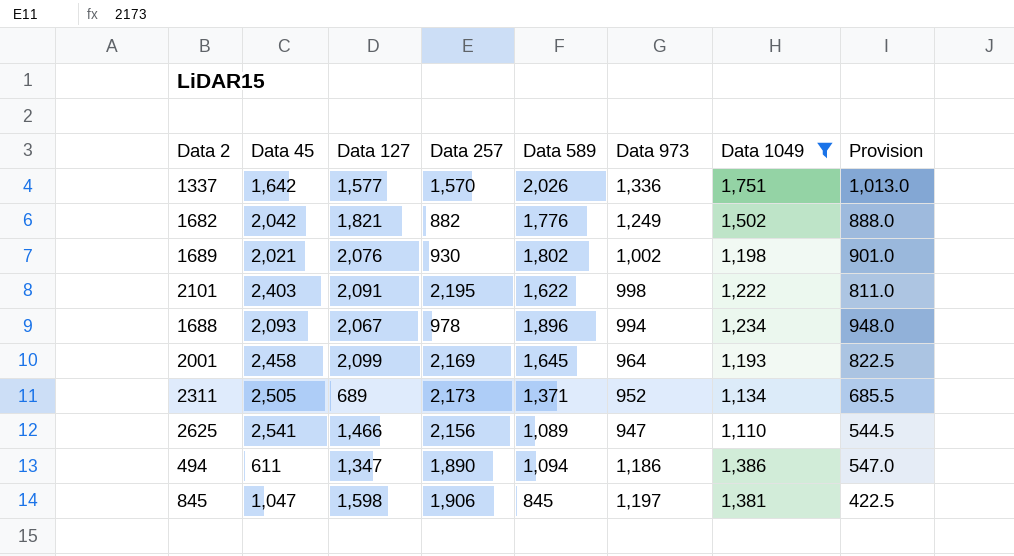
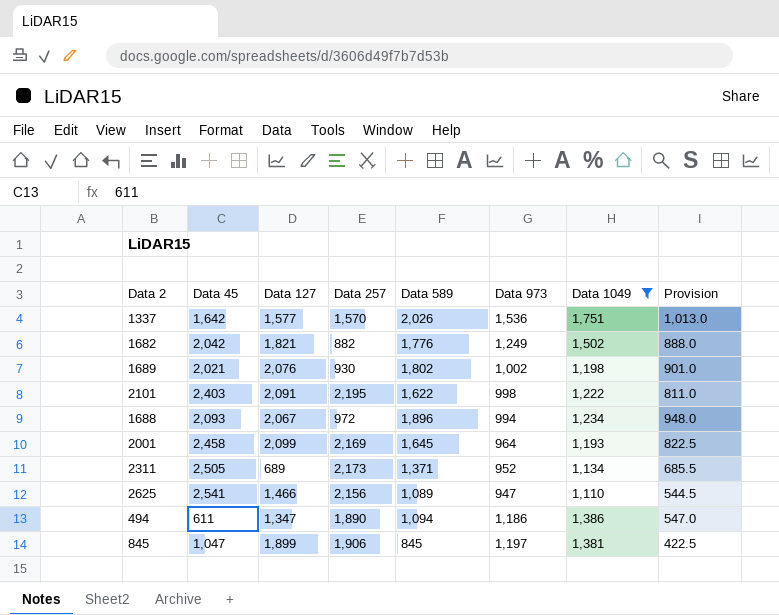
1337 | Data 973: 1,336 -> 1,536
1688 | Data 257: 978 -> 972
845 | Data 127: 1,598 -> 1,899

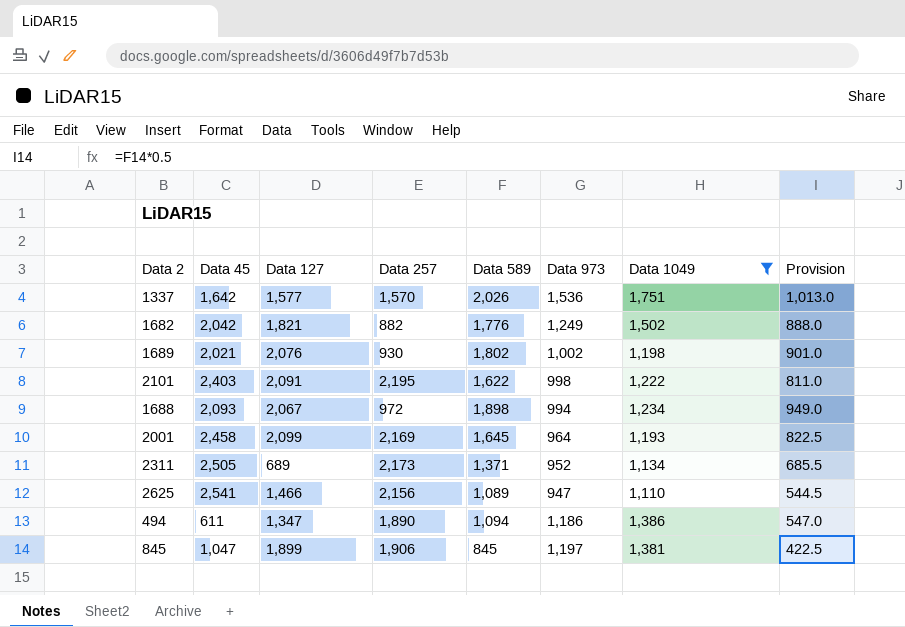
1688 | Data 589: 1,896 -> 1,898
1688 | Provision: 948.0 -> 949.0

